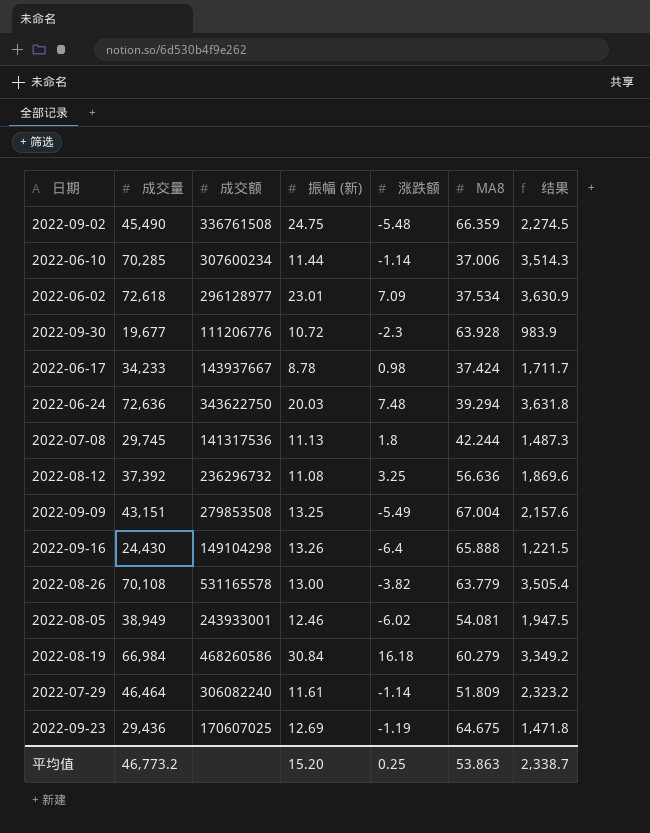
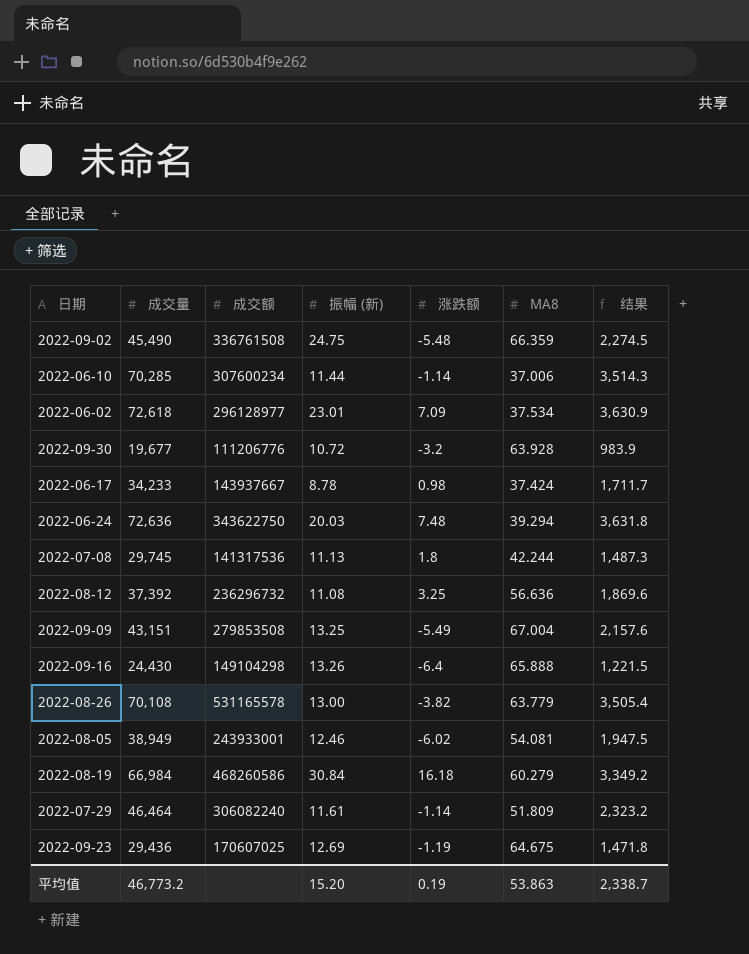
2022-09-30 | 涨跌额: -2.3 -> -3.2
平均值 | 涨跌额: 0.25 -> 0.19

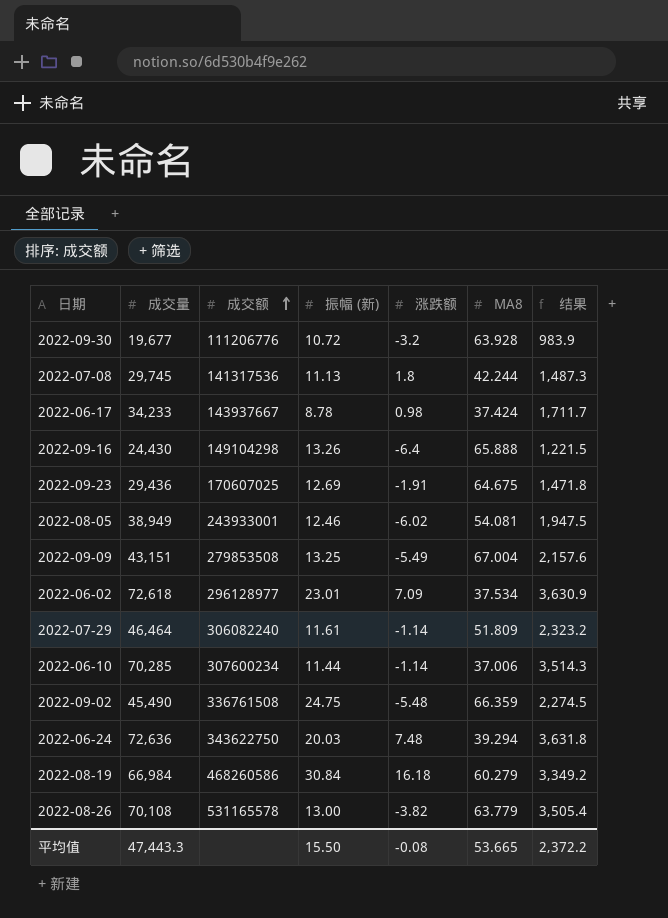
row order: none -> 成交额 ascending
row 2022-08-12: 37,392 | 236296732 | 11.08 | 3.25 | 56.636 | 1,869.6 -> none
2022-09-23 | 涨跌额: -1.19 -> -1.91
平均值 | 成交量: 46,773.2 -> 47,443.3
平均值 | 振幅 (新): 15.20 -> 15.50
平均值 | 涨跌额: 0.19 -> -0.08
平均值 | MA8: 53.863 -> 53.665
平均值 | 结果: 2,338.7 -> 2,372.2

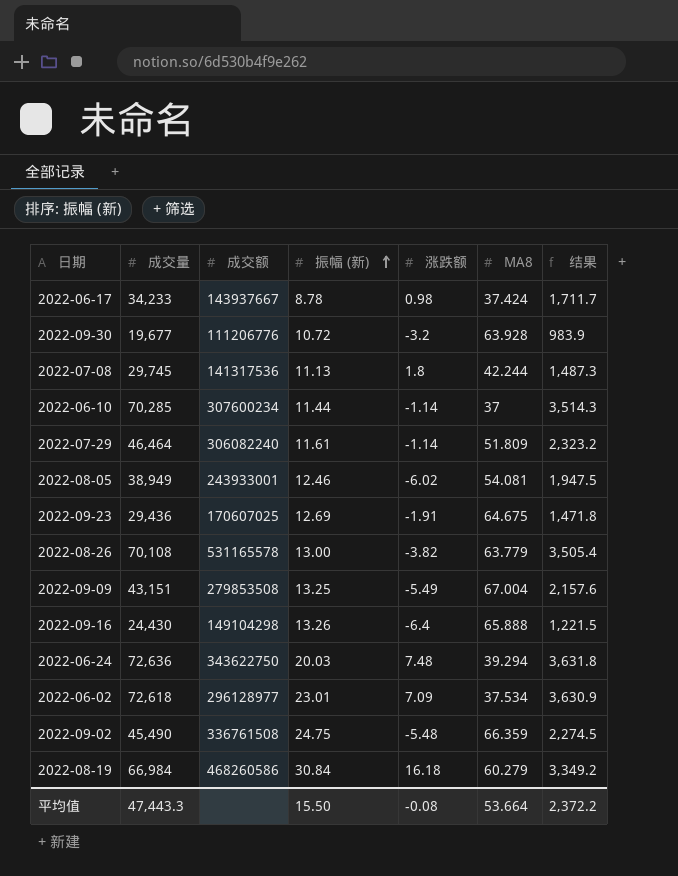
row order: 成交额 ascending -> 振幅 (新) ascending
2022-06-10 | MA8: 37.006 -> 37
平均值 | MA8: 53.665 -> 53.664

